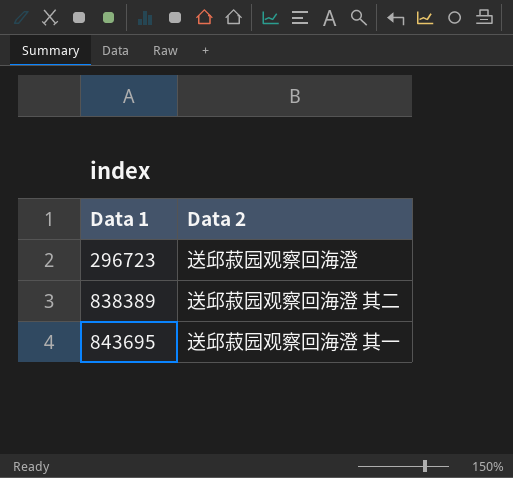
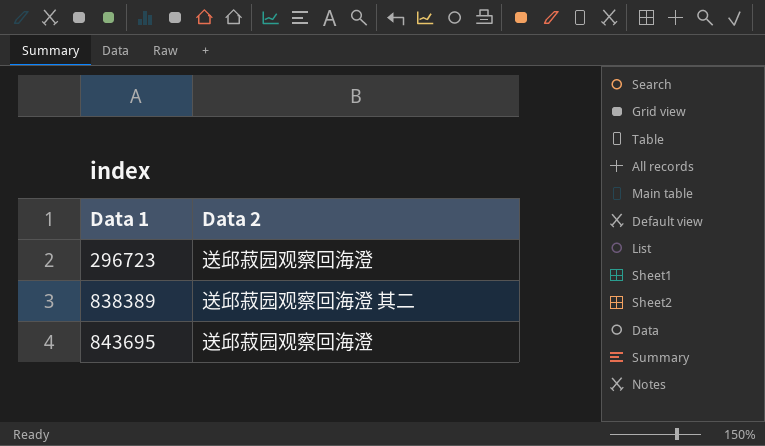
843695 | Data 2: 送邱菽园观察回海澄 其一 -> 送邱菽园观察回海澄

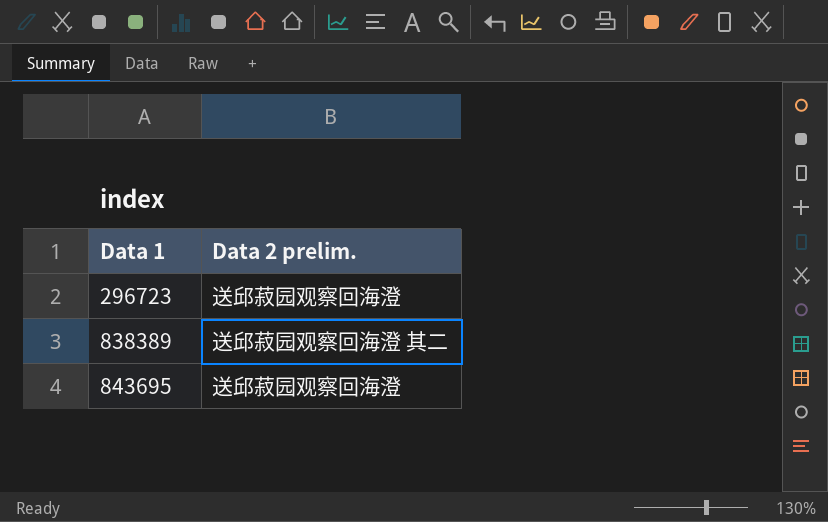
column name: Data 2 -> Data 2 prelim.

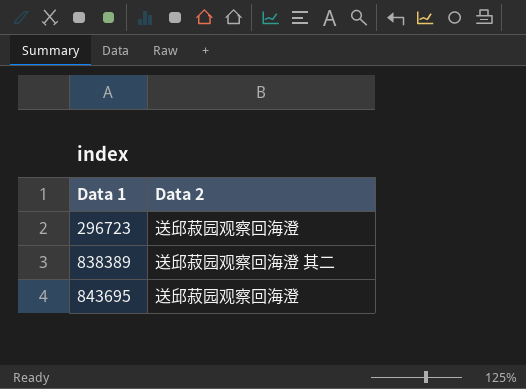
column name: Data 2 prelim. -> Data 2

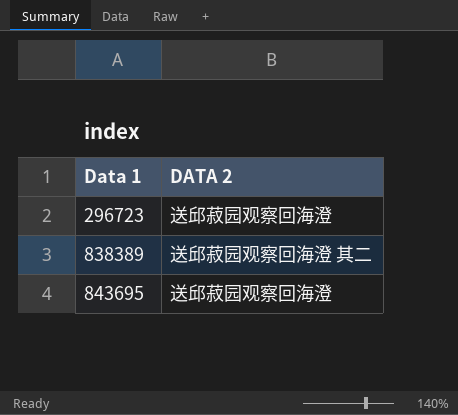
column name: Data 2 -> DATA 2

